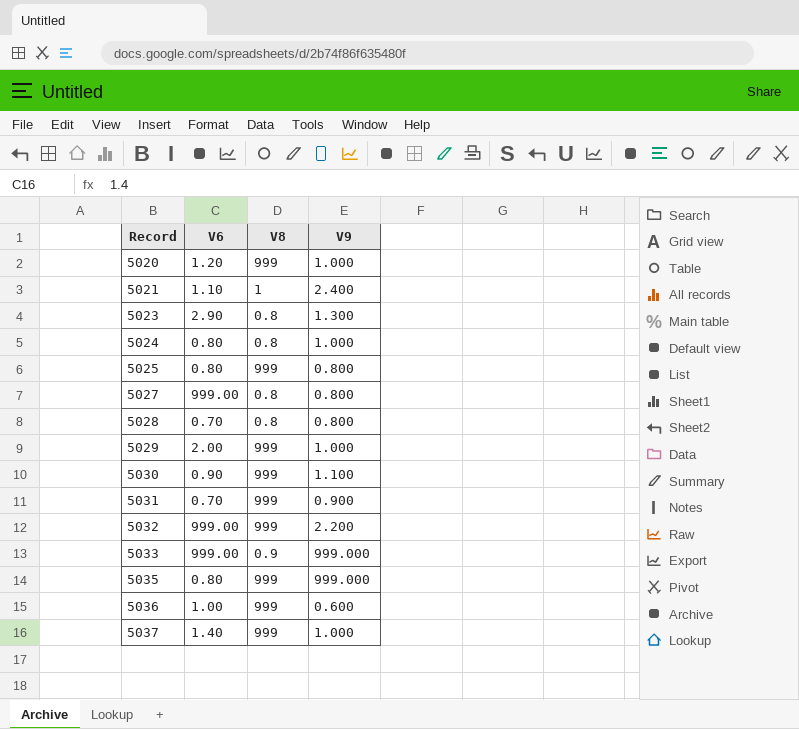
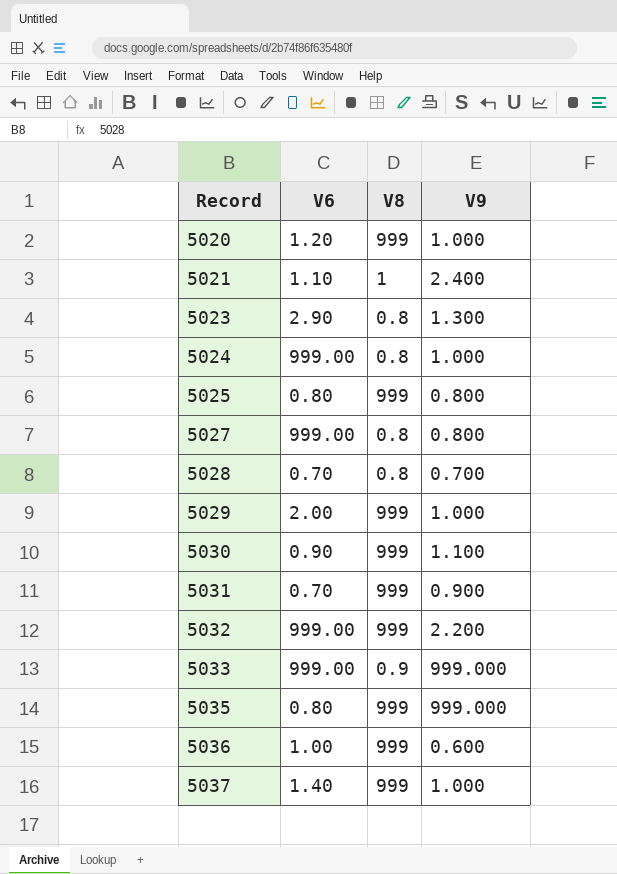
5024 | V6: 0.80 -> 999.00
5028 | V9: 0.800 -> 0.700

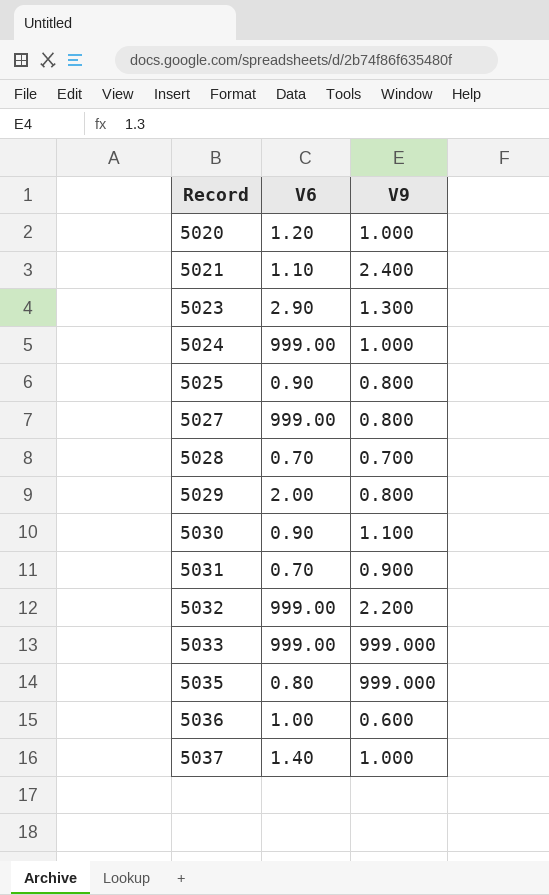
column V8 | position: 3 -> none
5025 | V6: 0.80 -> 0.90
5029 | V9: 1.000 -> 0.800

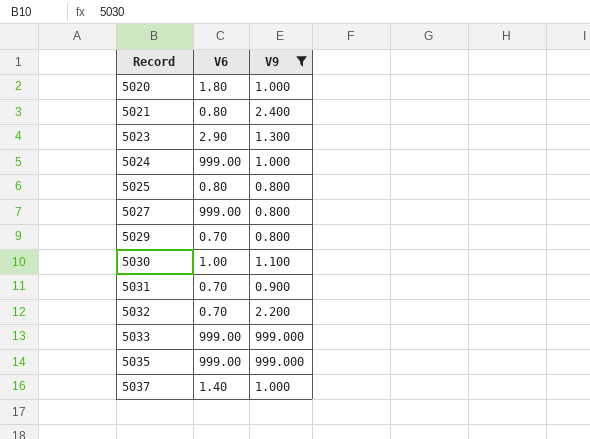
filter: none -> V9 >= 0.800
5020 | V6: 1.20 -> 1.80
5021 | V6: 1.10 -> 0.80
5025 | V6: 0.90 -> 0.80
5029 | V6: 2.00 -> 0.70
5030 | V6: 0.90 -> 1.00
5032 | V6: 999.00 -> 0.70
5035 | V6: 0.80 -> 999.00

